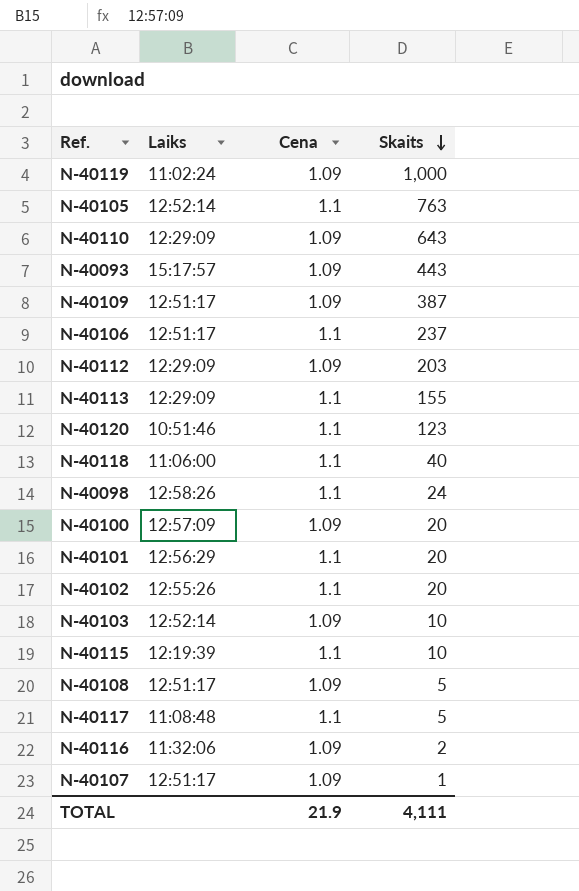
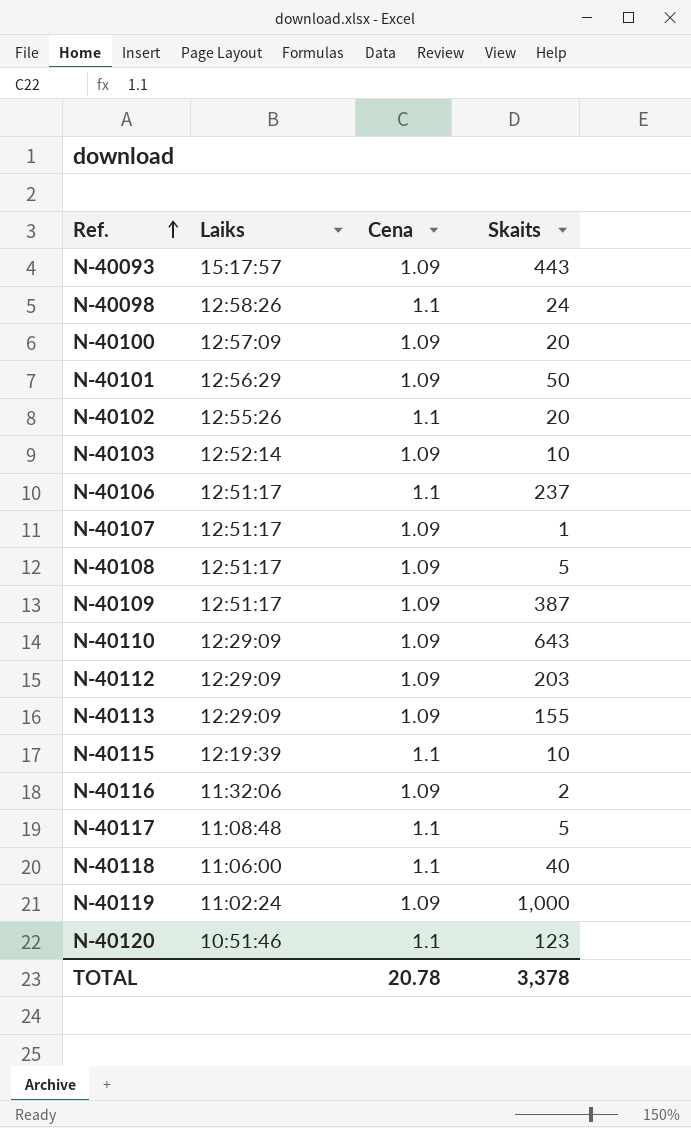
row order: Skaits descending -> Ref. ascending
row N-40105: 12:52:14 | 1.1 | 763 -> none
N-40101 | Cena: 1.1 -> 1.09
N-40101 | Skaits: 20 -> 50
N-40113 | Cena: 1.1 -> 1.09
TOTAL | Cena: 21.9 -> 20.78
TOTAL | Skaits: 4,111 -> 3,378

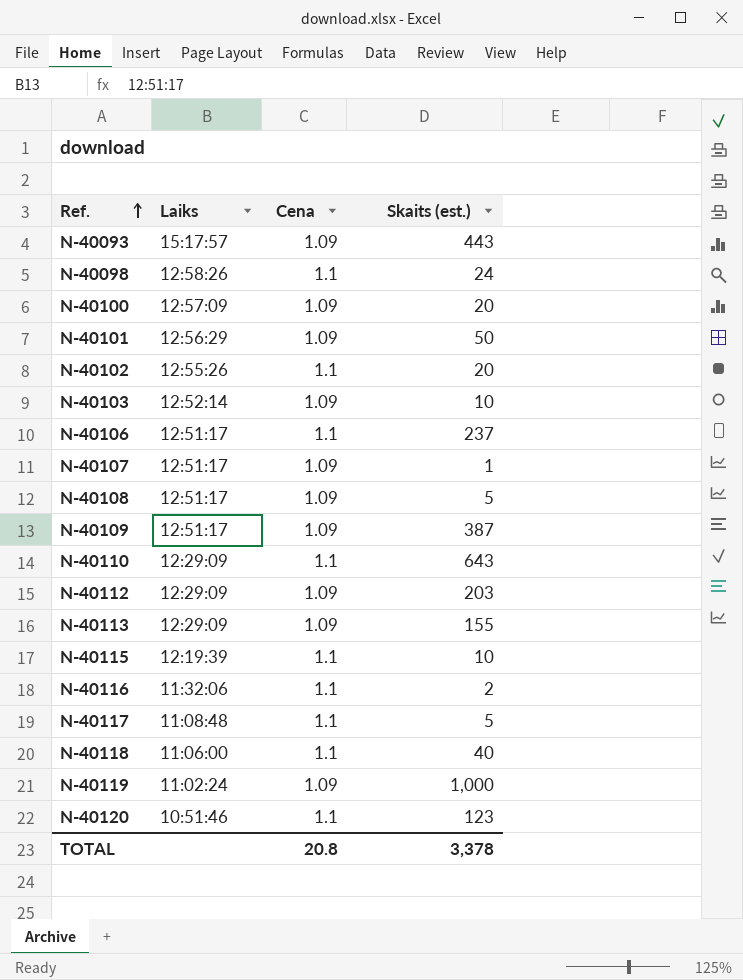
column name: Skaits -> Skaits (est.)
N-40110 | Cena: 1.09 -> 1.1
N-40116 | Cena: 1.09 -> 1.1
TOTAL | Cena: 20.78 -> 20.8

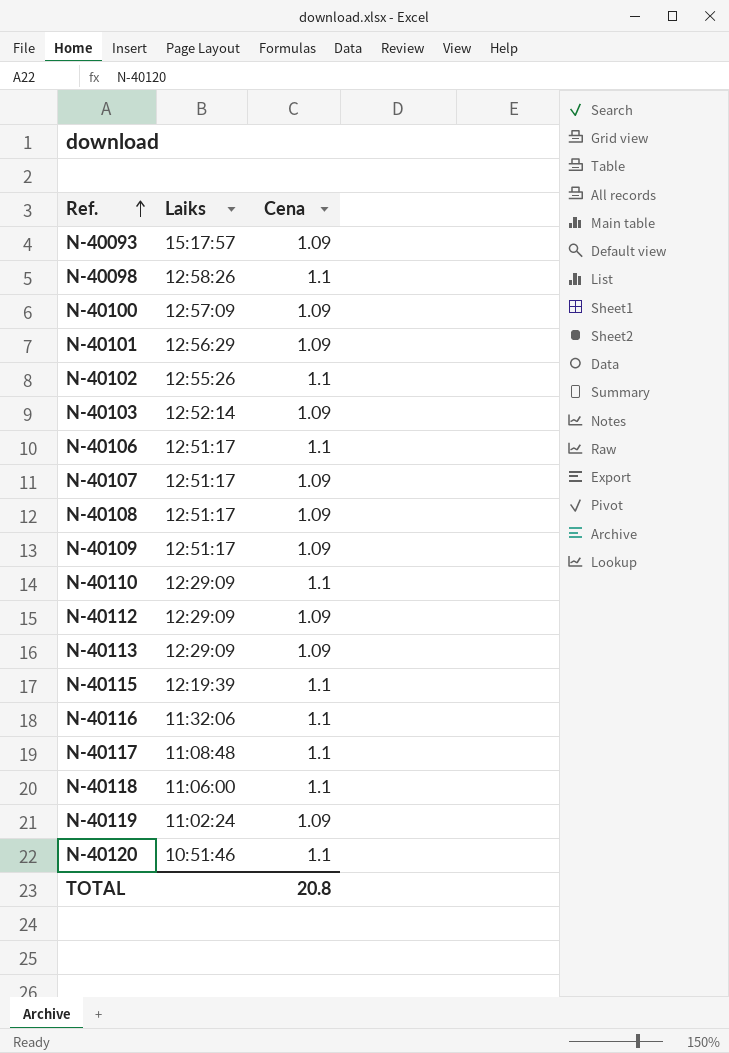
column Skaits (est.) | position: 4 -> none

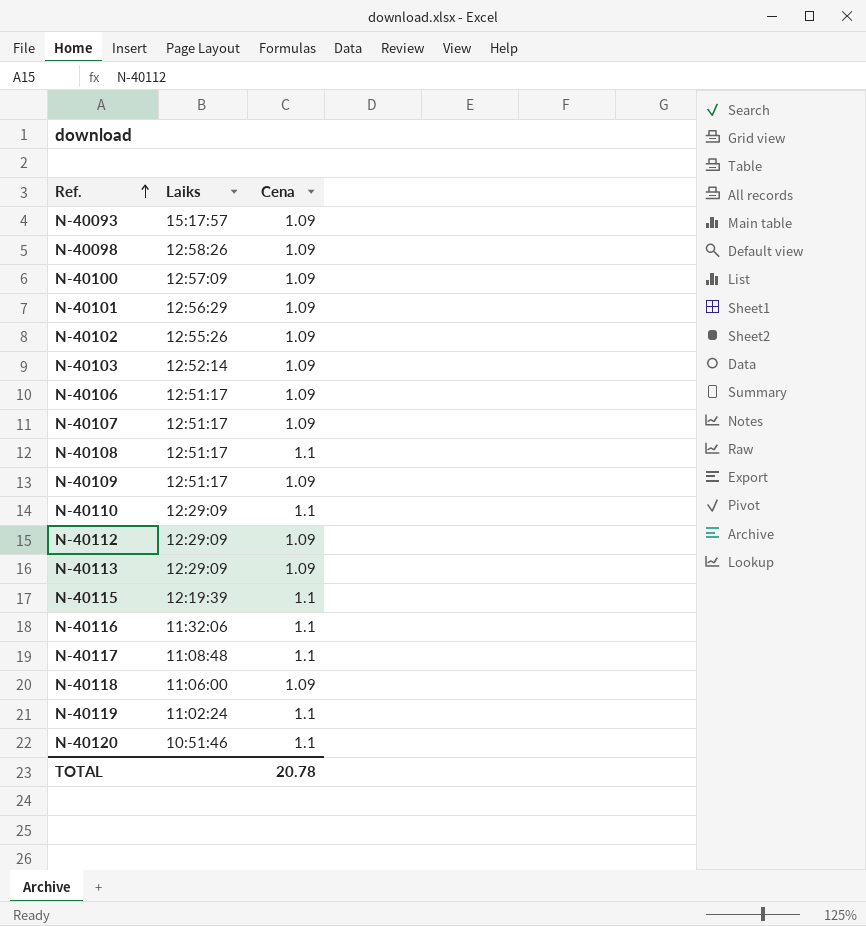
N-40098 | Cena: 1.1 -> 1.09
N-40102 | Cena: 1.1 -> 1.09
N-40106 | Cena: 1.1 -> 1.09
N-40108 | Cena: 1.09 -> 1.1
N-40118 | Cena: 1.1 -> 1.09
N-40119 | Cena: 1.09 -> 1.1
TOTAL | Cena: 20.8 -> 20.78

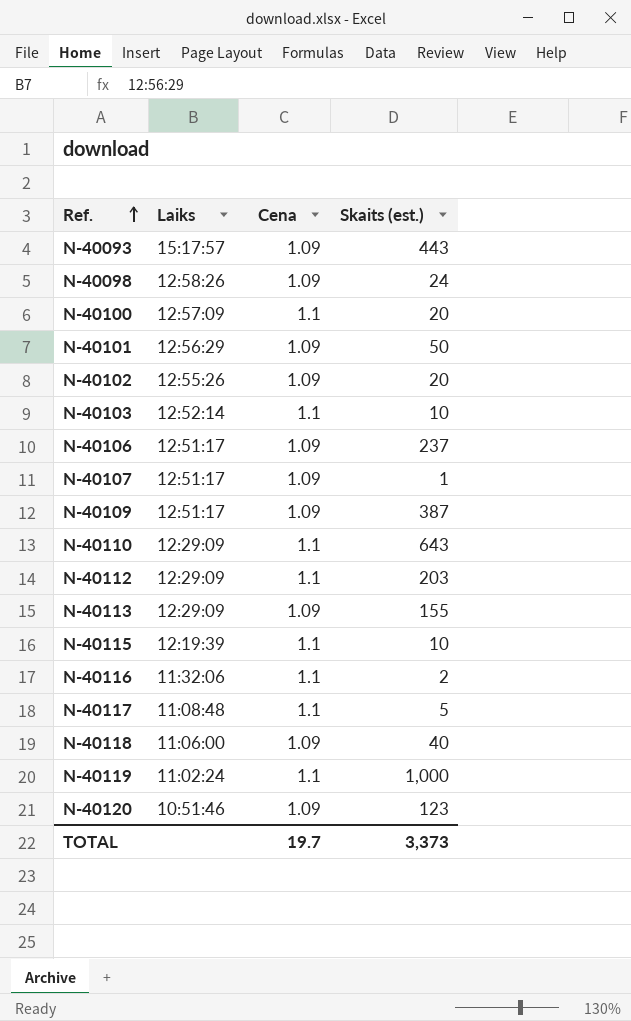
column Skaits (est.) | position: none -> 4
row N-40108: 12:51:17 | 1.1 -> none
N-40100 | Cena: 1.09 -> 1.1
N-40103 | Cena: 1.09 -> 1.1
N-40112 | Cena: 1.09 -> 1.1
N-40120 | Cena: 1.1 -> 1.09
TOTAL | Cena: 20.78 -> 19.7

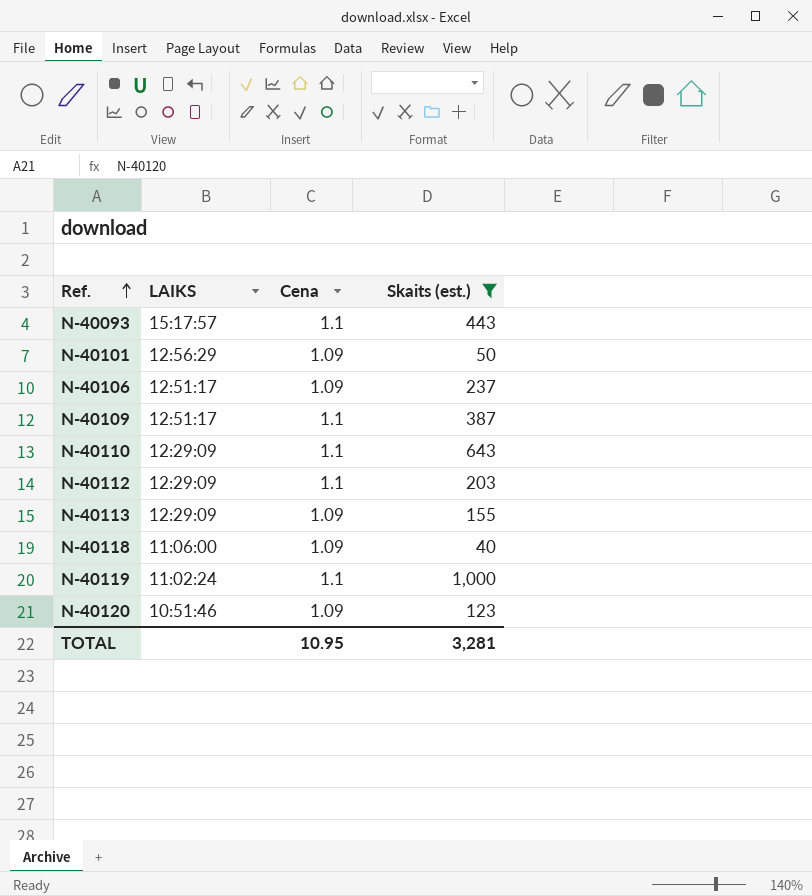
filter: none -> Skaits (est.) >= 40
column name: Laiks -> LAIKS
N-40093 | Cena: 1.09 -> 1.1
N-40109 | Cena: 1.09 -> 1.1
TOTAL | Cena: 19.7 -> 10.95
TOTAL | Skaits (est.): 3,373 -> 3,281

